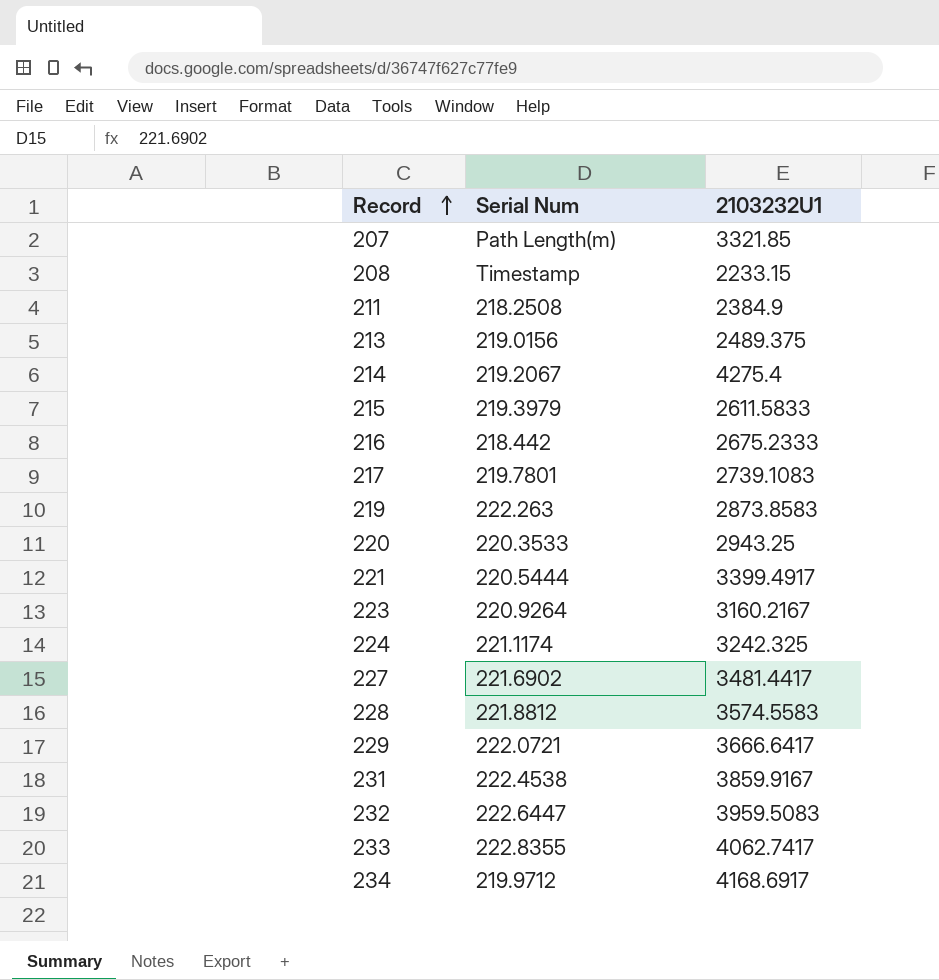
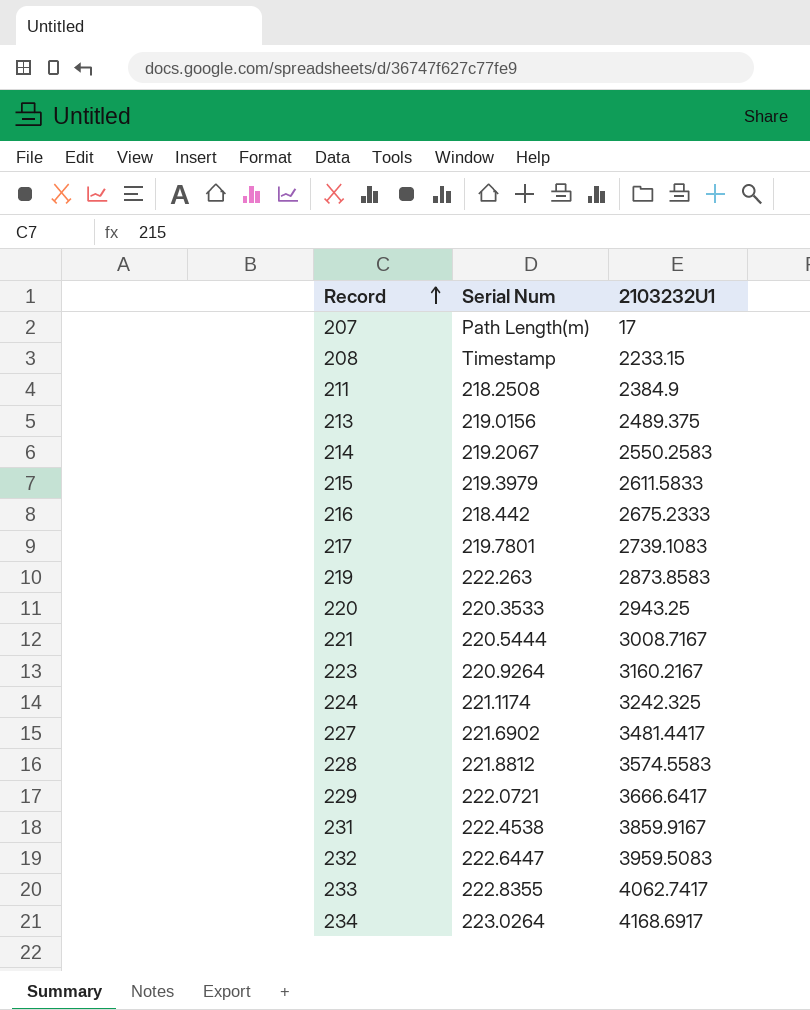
207 | 2103232U1: 3321.85 -> 17
214 | 2103232U1: 4275.4 -> 2550.2583
221 | 2103232U1: 3399.4917 -> 3008.7167
234 | Serial Num: 219.9712 -> 223.0264

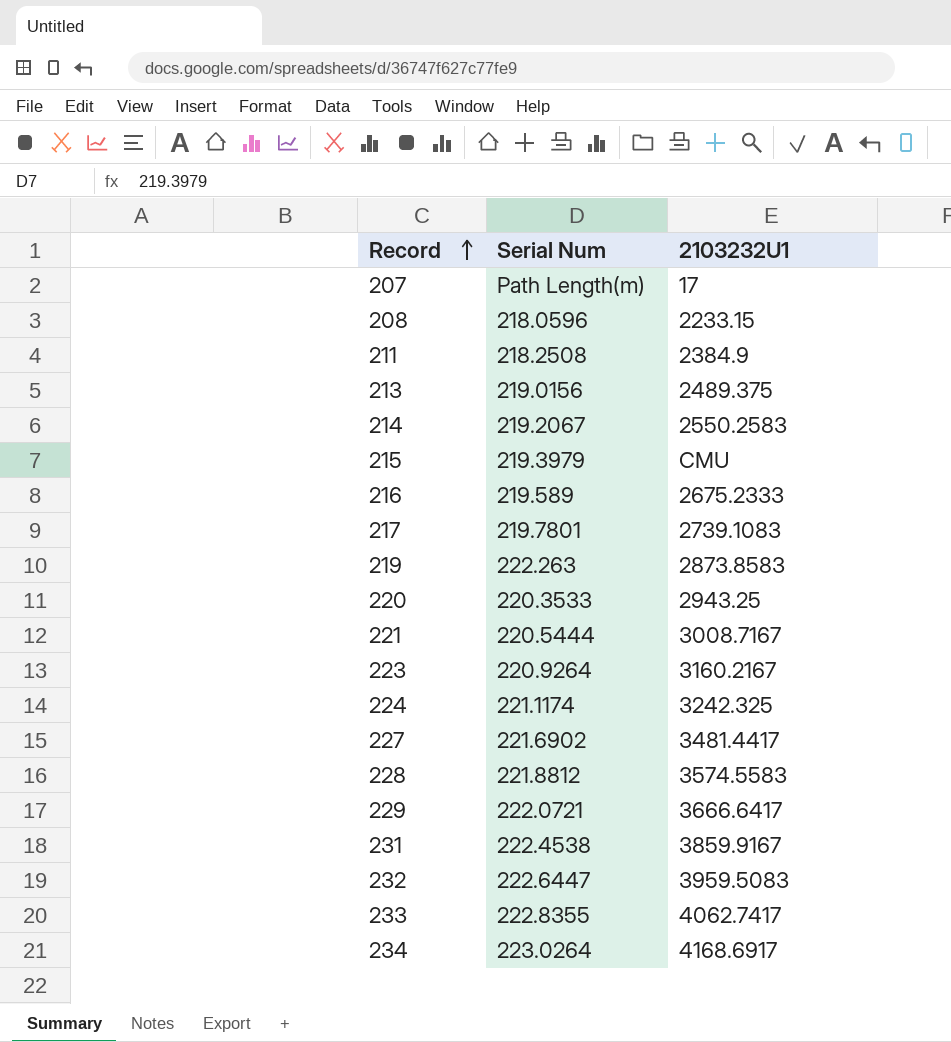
208 | Serial Num: Timestamp -> 218.0596
215 | 2103232U1: 2611.5833 -> CMU
216 | Serial Num: 218.442 -> 219.589

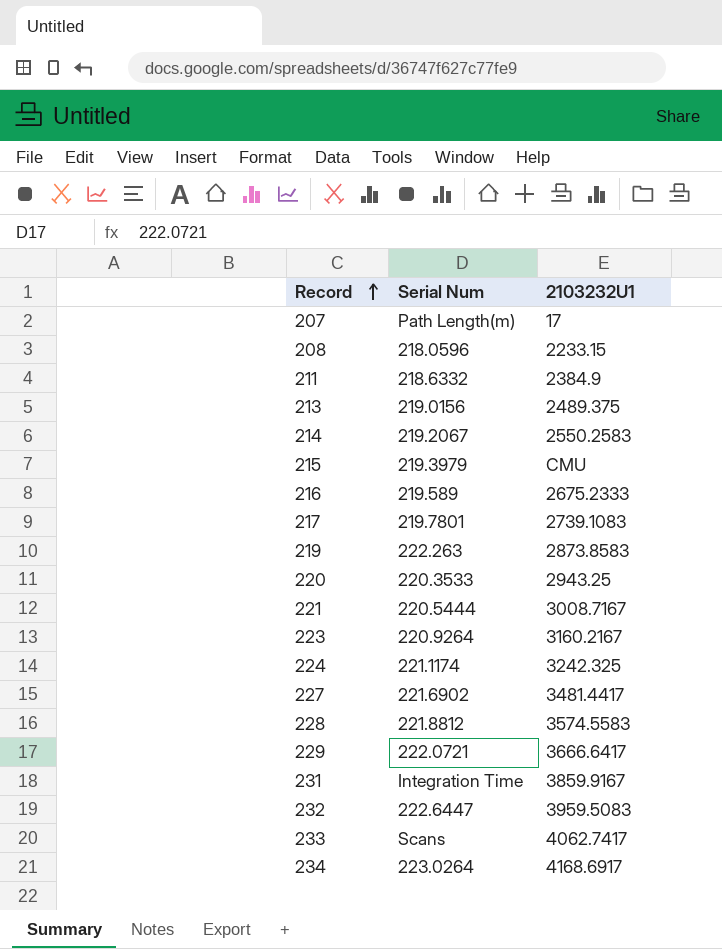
211 | Serial Num: 218.2508 -> 218.6332
231 | Serial Num: 222.4538 -> Integration Time
233 | Serial Num: 222.8355 -> Scans

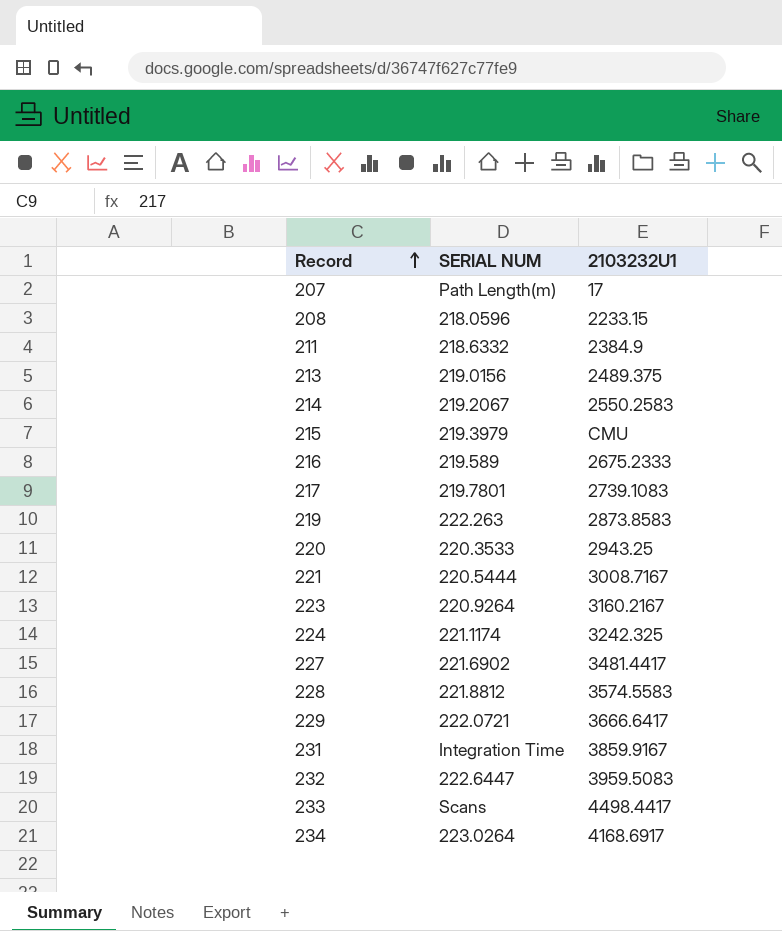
column name: Serial Num -> SERIAL NUM
233 | 2103232U1: 4062.7417 -> 4498.4417

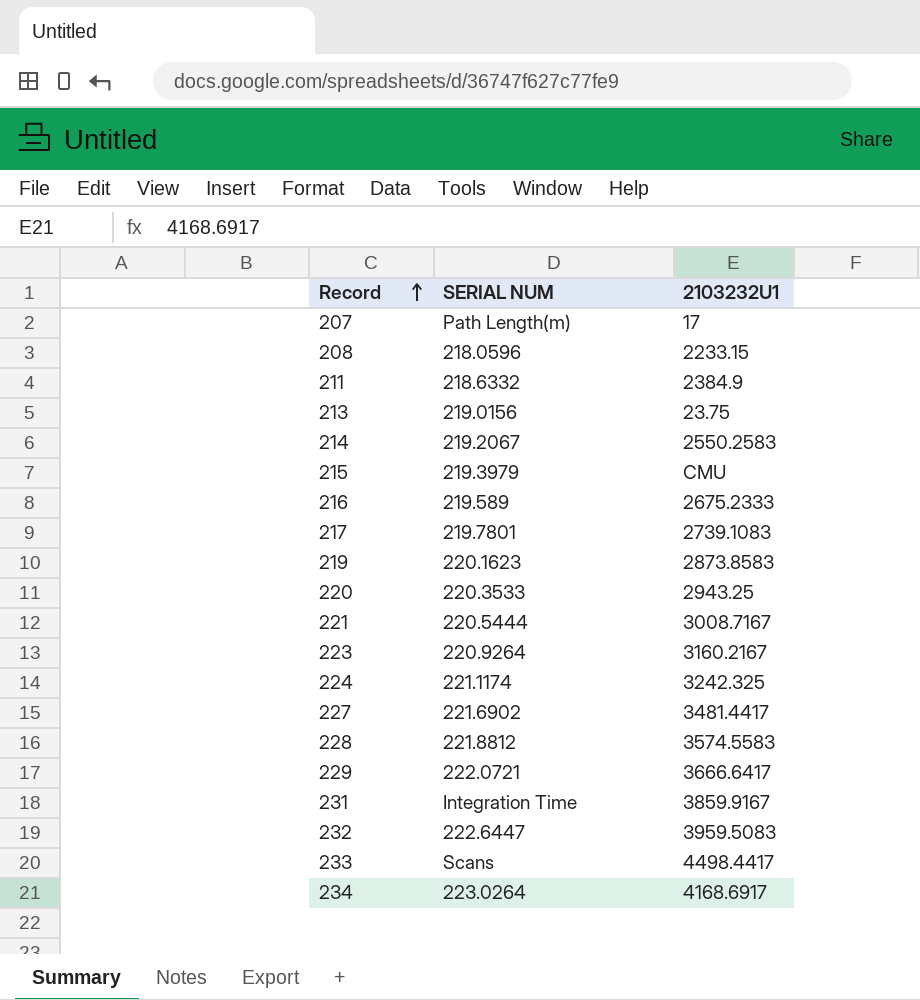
213 | 2103232U1: 2489.375 -> 23.75
219 | SERIAL NUM: 222.263 -> 220.1623

